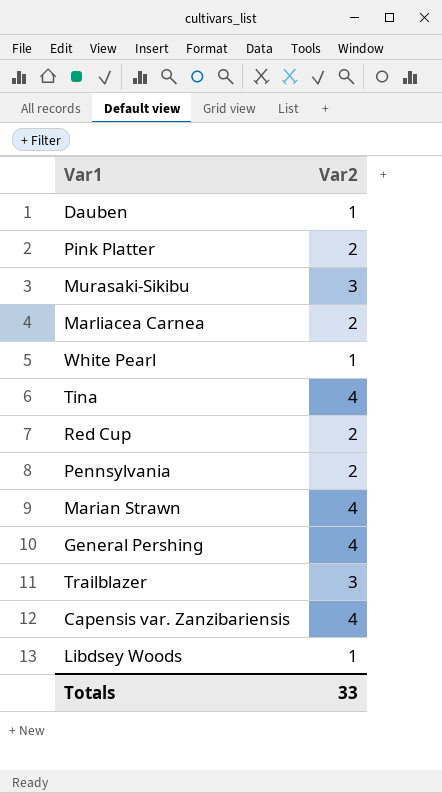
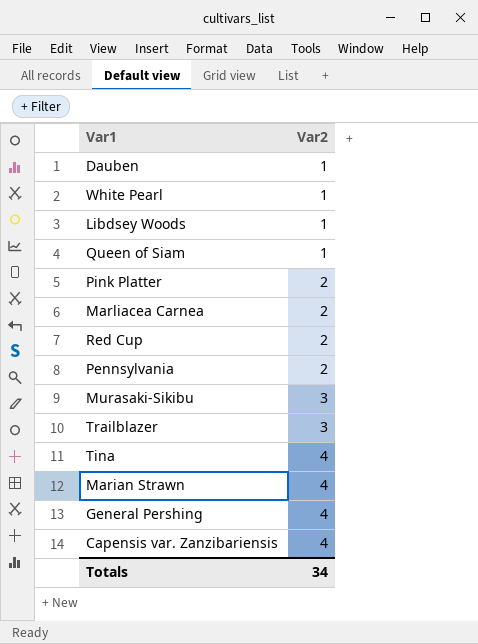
row order: none -> Var2 ascending
row Queen of Siam: none -> 1
Totals | Var2: 33 -> 34

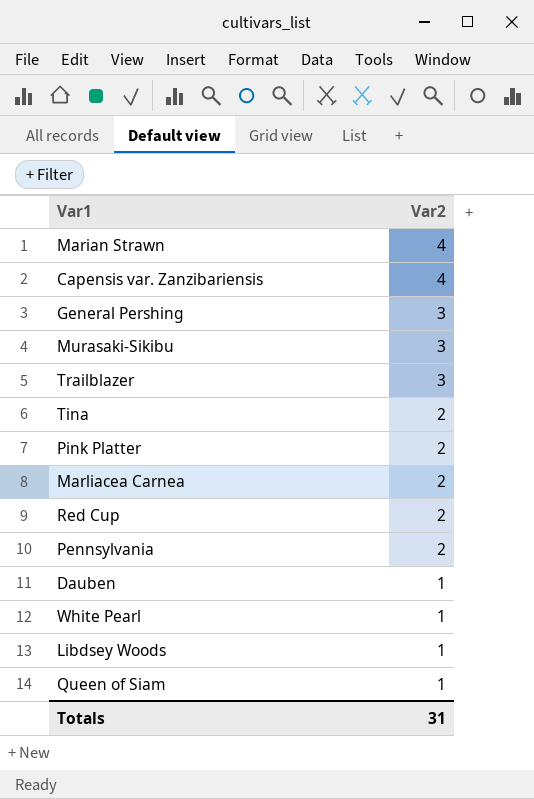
row order: Var2 ascending -> Var2 descending
General Pershing | Var2: 4 -> 3
Tina | Var2: 4 -> 2
Totals | Var2: 34 -> 31

